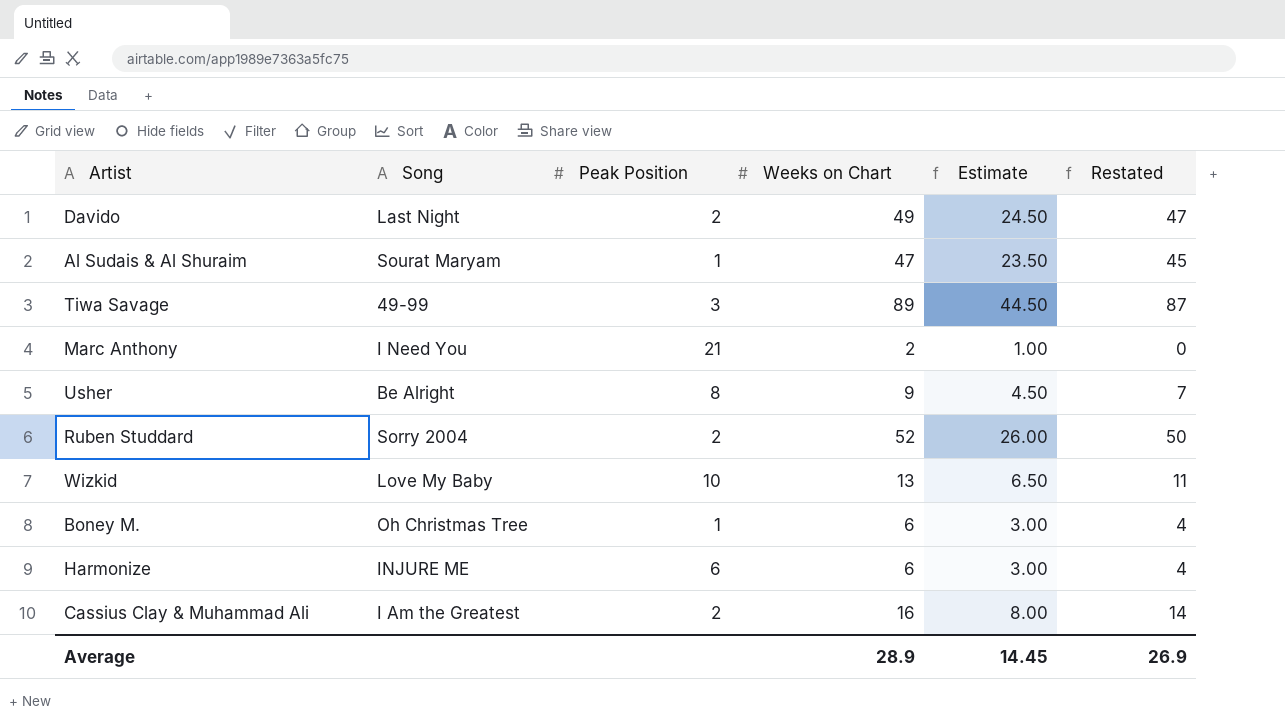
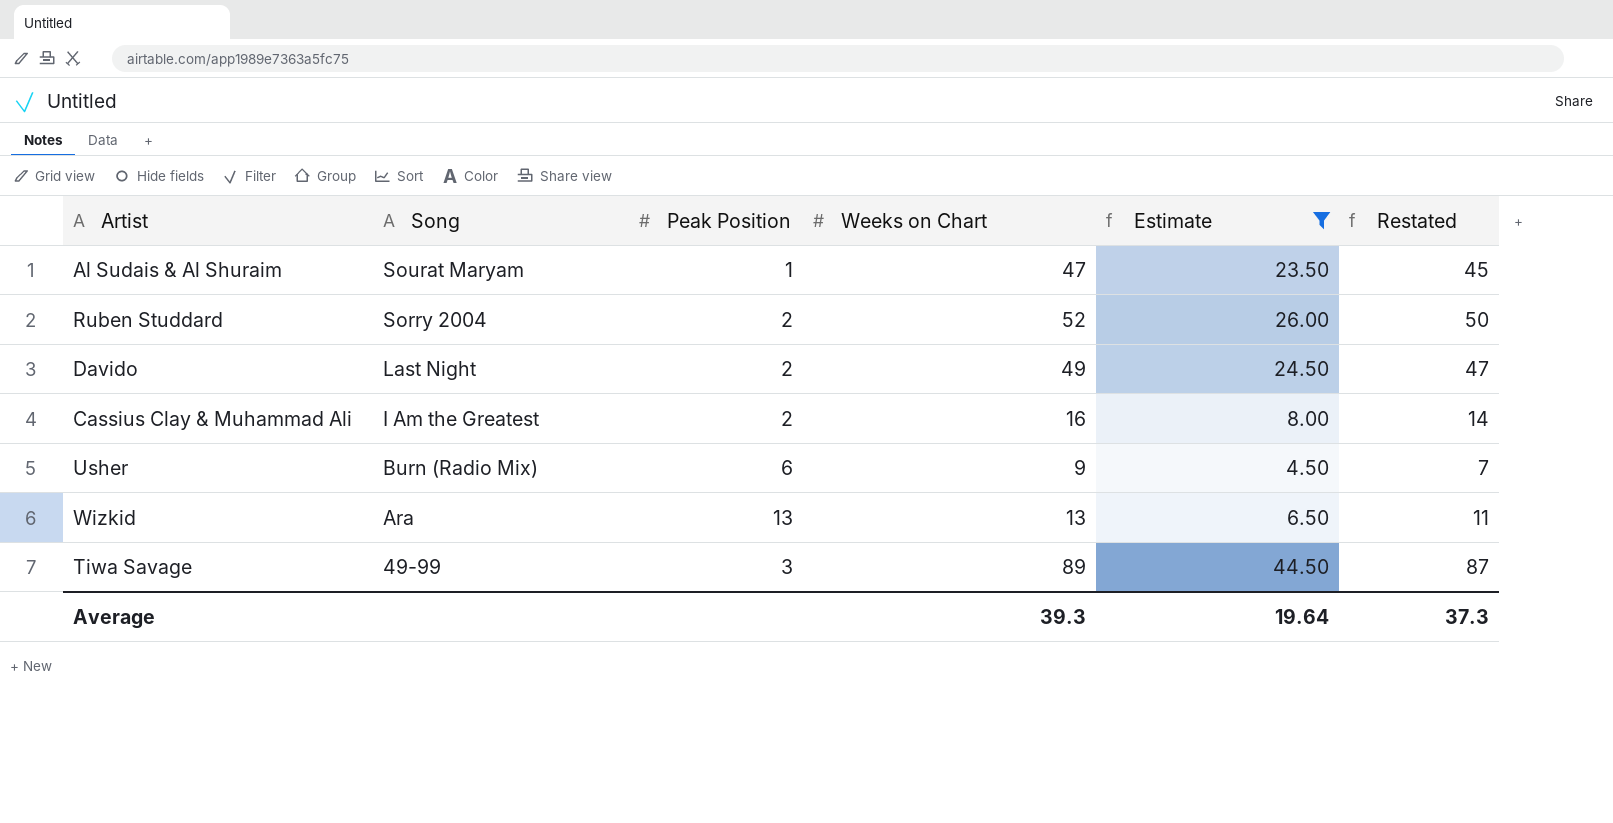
filter: none -> Estimate >= 4.50
row order: none -> Song descending
Usher | Song: Be Alright -> Burn (Radio Mix)
Usher | Peak Position: 8 -> 6
Wizkid | Song: Love My Baby -> Ara
Wizkid | Peak Position: 10 -> 13
Average | Weeks on Chart: 28.9 -> 39.3
Average | Estimate: 14.45 -> 19.64
Average | Restated: 26.9 -> 37.3

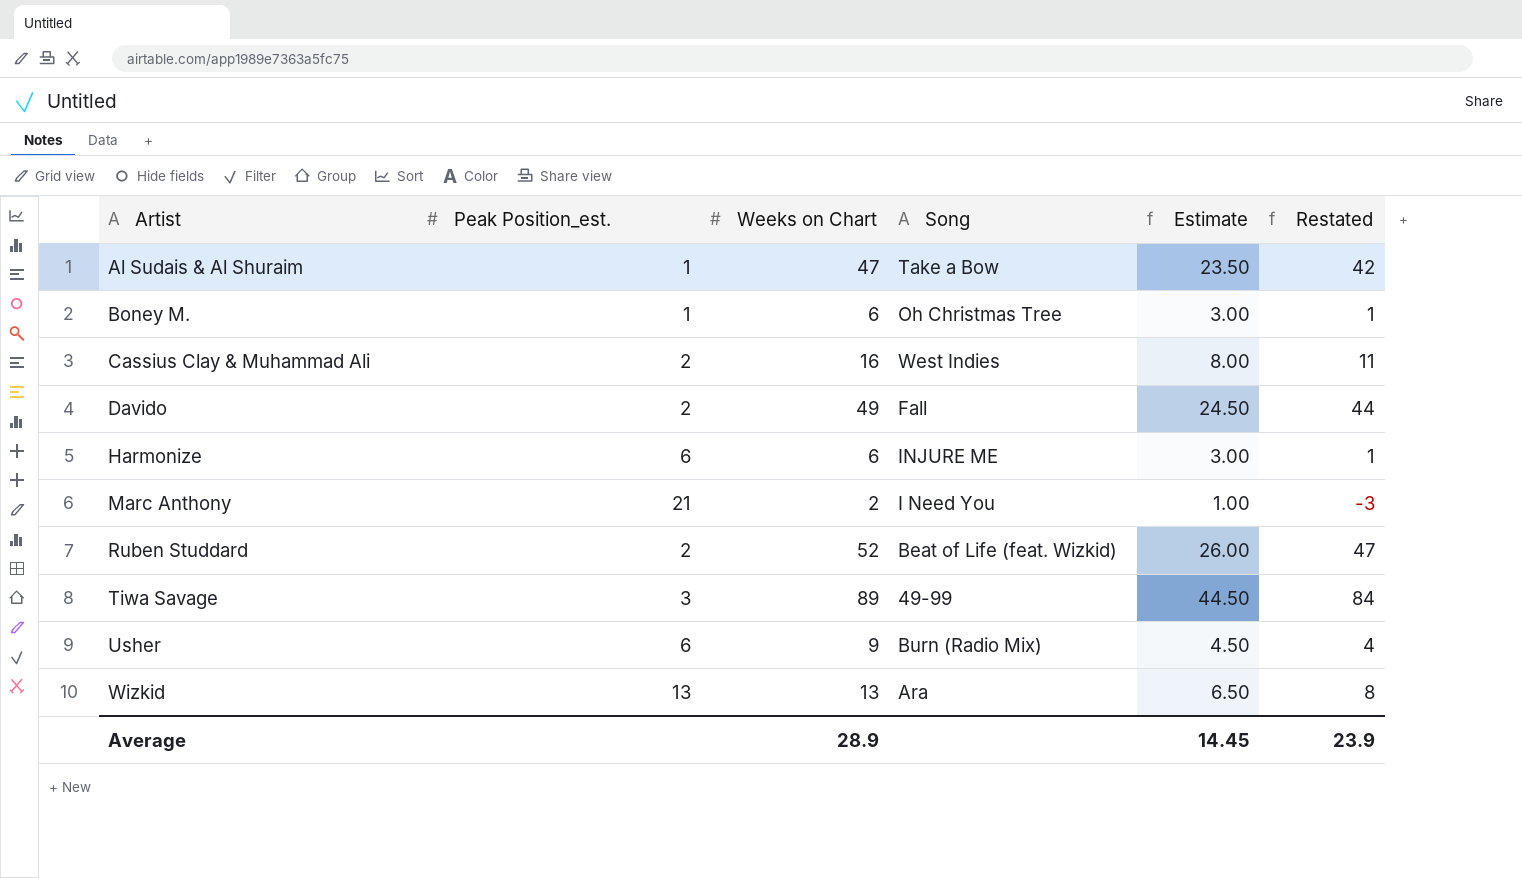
filter: Estimate >= 4.50 -> none
row order: Song descending -> Artist ascending
column name: Peak Position -> Peak Position_est.
column Song | position: 2 -> 4
column Restated | formula: [Weeks on Chart] - 2 -> [Weeks on Chart] - 5
Al Sudais & Al Shuraim | Song: Sourat Maryam -> Take a Bow
Cassius Clay & Muhammad Ali | Song: I Am the Greatest -> West Indies
Davido | Song: Last Night -> Fall
Ruben Studdard | Song: Sorry 2004 -> Beat of Life (feat. Wizkid)
Average | Weeks on Chart: 39.3 -> 28.9
Average | Estimate: 19.64 -> 14.45
Average | Restated: 37.3 -> 23.9

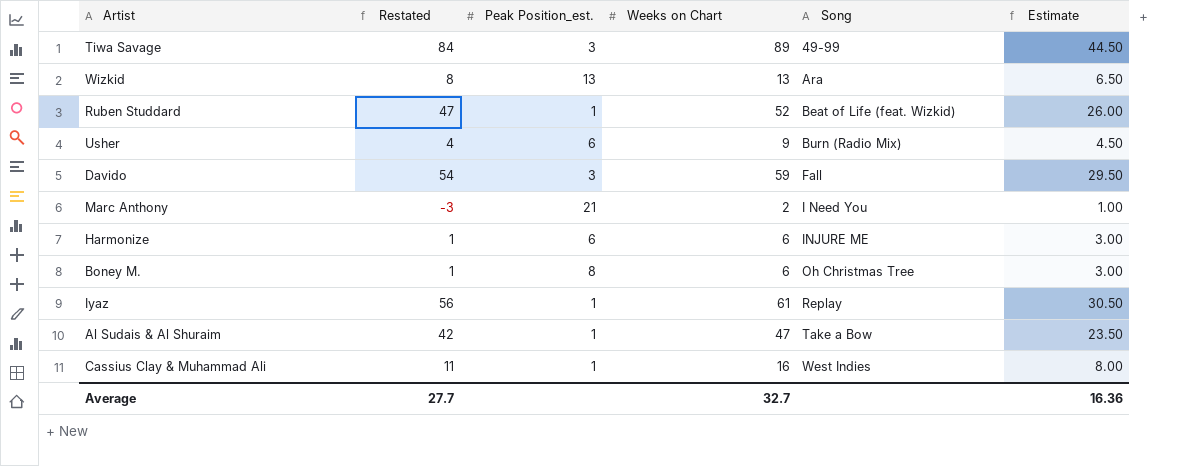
row order: Artist ascending -> Song ascending
column Restated | position: 6 -> 2
Ruben Studdard | Peak Position_est.: 2 -> 1
Davido | Restated: 44 -> 54
Davido | Peak Position_est.: 2 -> 3
Davido | Weeks on Chart: 49 -> 59
Davido | Estimate: 24.50 -> 29.50
Boney M. | Peak Position_est.: 1 -> 8
row Iyaz: none -> 56 | 1 | 61 | Replay | 30.50
Cassius Clay & Muhammad Ali | Peak Position_est.: 2 -> 1
Average | Restated: 23.9 -> 27.7
Average | Weeks on Chart: 28.9 -> 32.7
Average | Estimate: 14.45 -> 16.36

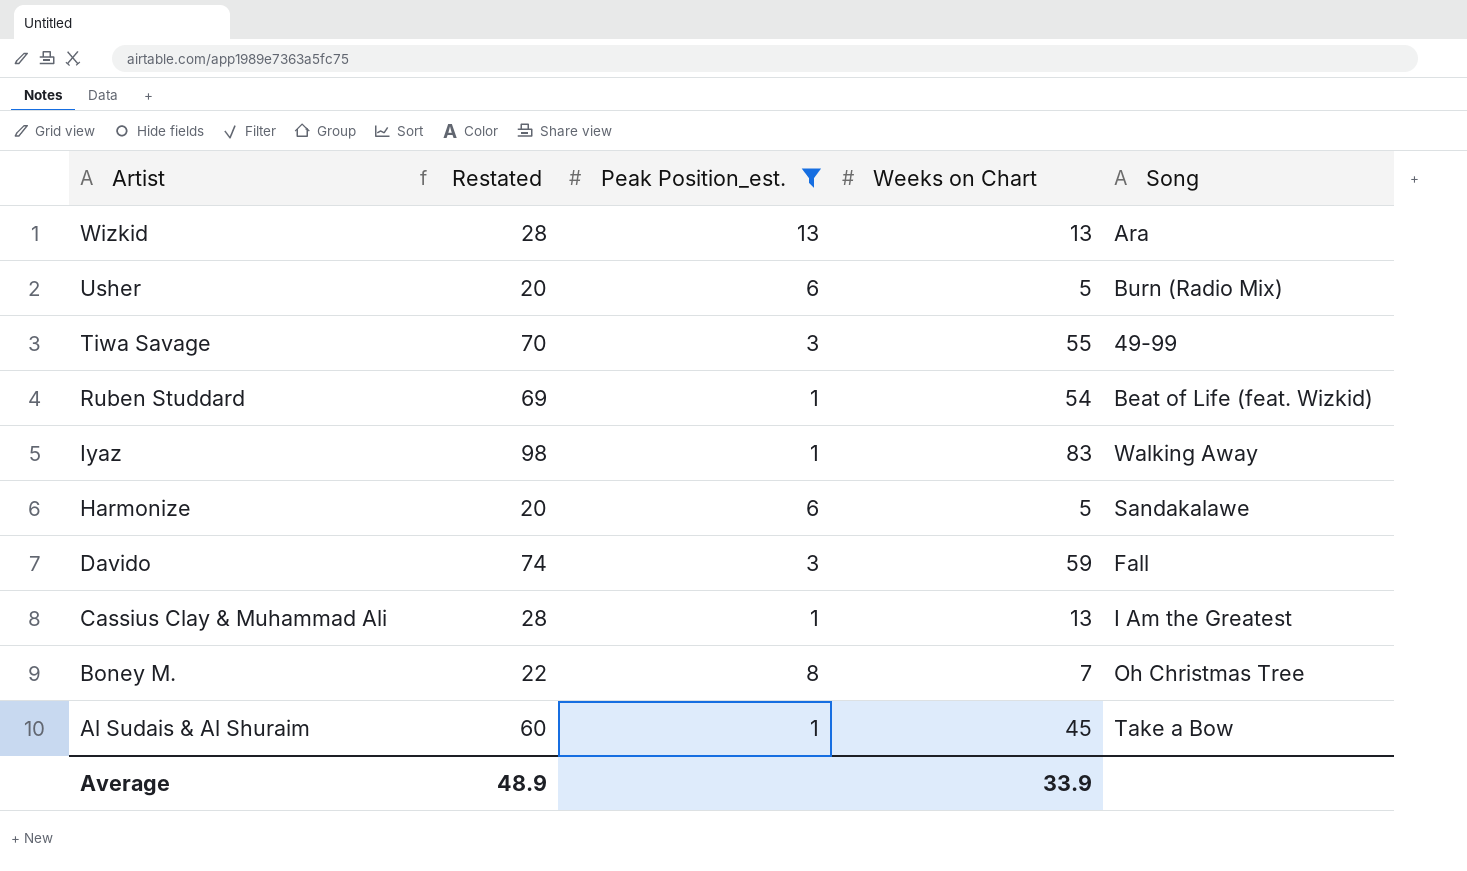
filter: none -> Peak Position_est. != 21
row order: Song ascending -> Artist descending
column Estimate | formula: [Weeks on Chart] * 0.5 -> none
column Restated | formula: [Weeks on Chart] - 5 -> [Weeks on Chart] + 15
Usher | Weeks on Chart: 9 -> 5
Tiwa Savage | Weeks on Chart: 89 -> 55
Ruben Studdard | Weeks on Chart: 52 -> 54
Iyaz | Weeks on Chart: 61 -> 83
Iyaz | Song: Replay -> Walking Away
Harmonize | Weeks on Chart: 6 -> 5
Harmonize | Song: INJURE ME -> Sandakalawe
Cassius Clay & Muhammad Ali | Weeks on Chart: 16 -> 13
Cassius Clay & Muhammad Ali | Song: West Indies -> I Am the Greatest
Boney M. | Weeks on Chart: 6 -> 7
Al Sudais & Al Shuraim | Weeks on Chart: 47 -> 45
Average | Restated: 27.7 -> 48.9
Average | Weeks on Chart: 32.7 -> 33.9

